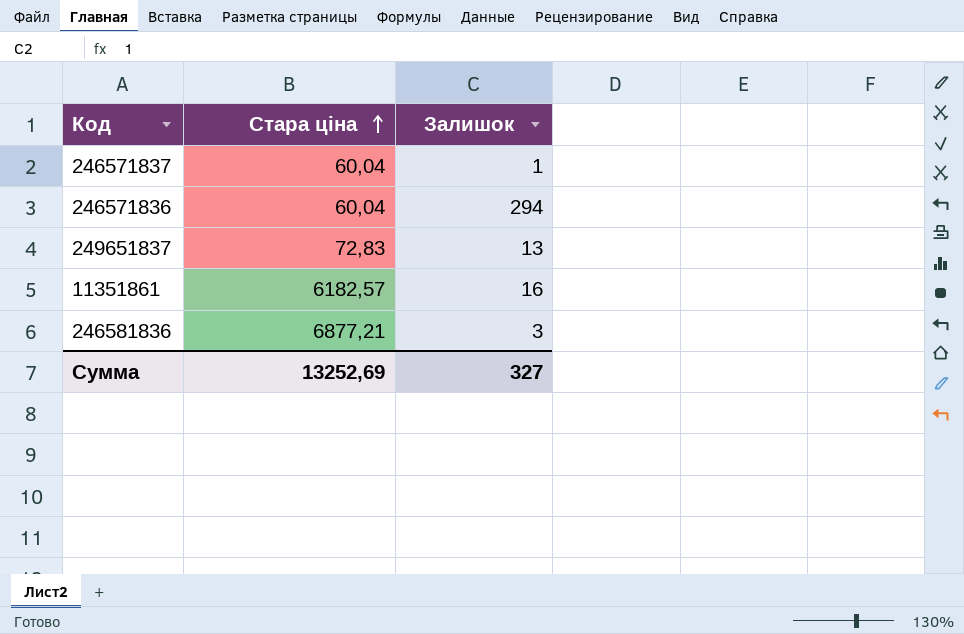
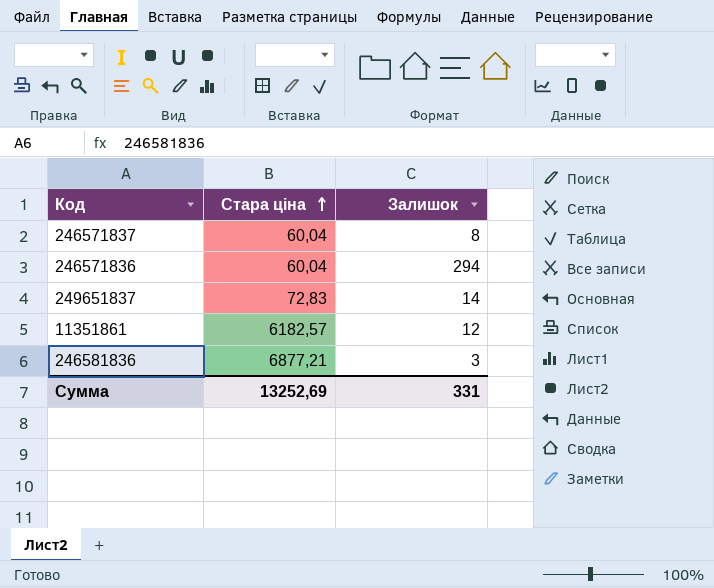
246571837 | Залишок: 1 -> 8
249651837 | Залишок: 13 -> 14
11351861 | Залишок: 16 -> 12
Сумма | Залишок: 327 -> 331

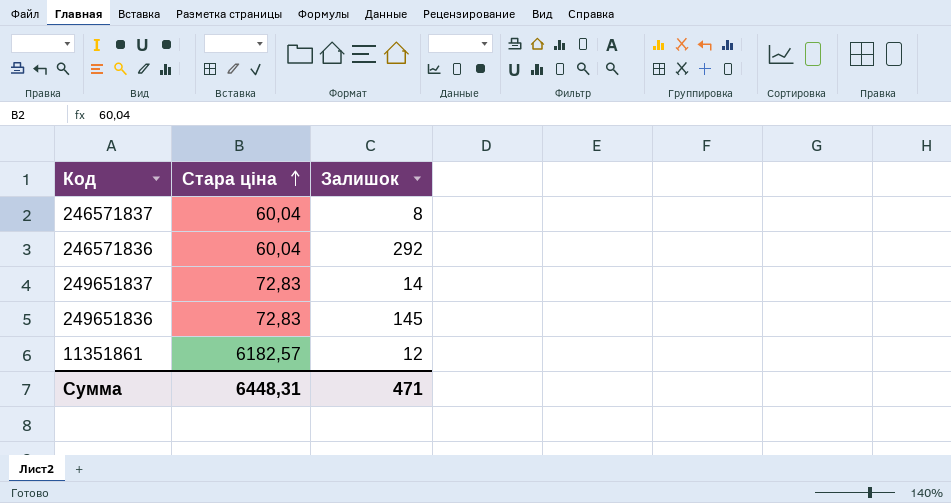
row 246581836: 6877,21 | 3 -> none
246571836 | Залишок: 294 -> 292
row 249651836: none -> 72,83 | 145
Сумма | Стара ціна: 13252,69 -> 6448,31
Сумма | Залишок: 331 -> 471

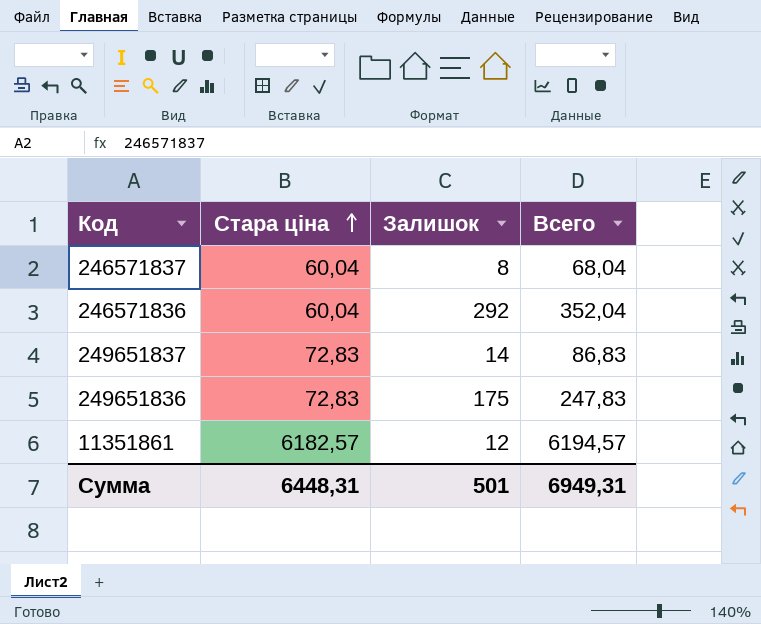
column Всего | formula: none -> [Стара ціна] + [Залишок]
249651836 | Залишок: 145 -> 175
Сумма | Залишок: 471 -> 501

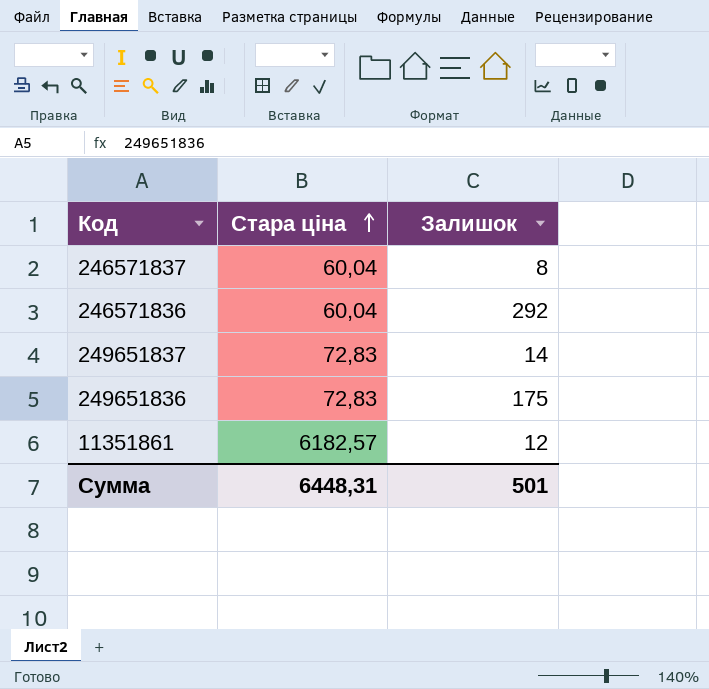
column Всего | formula: [Стара ціна] + [Залишок] -> none

